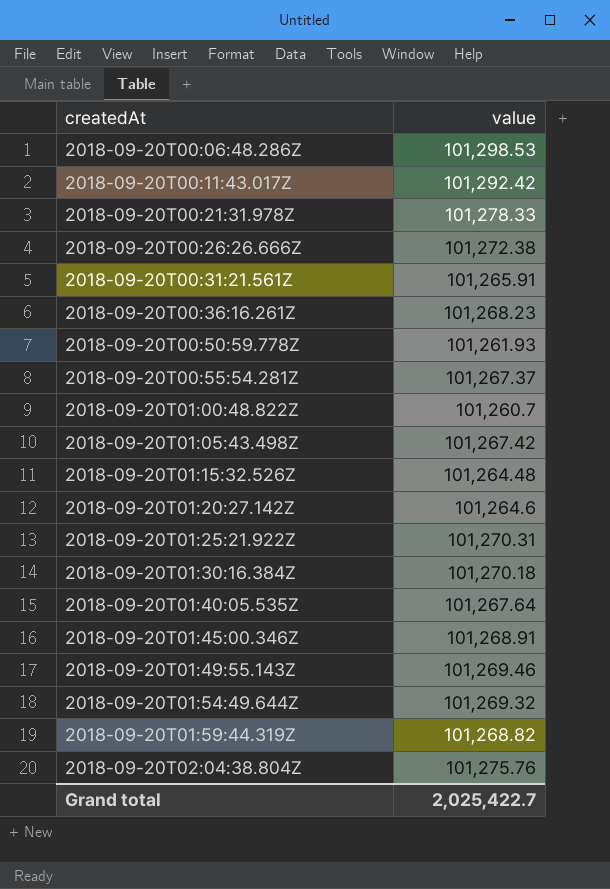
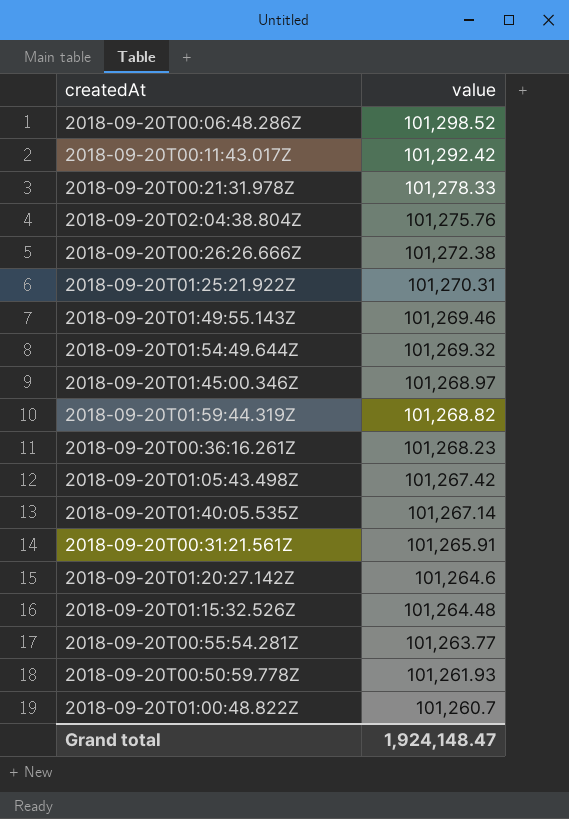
row order: createdAt ascending -> value descending
row 2018-09-20T01:30:16.384Z: 101,270.18 -> none
2018-09-20T00:06:48.286Z | value: 101,298.53 -> 101,298.52
2018-09-20T01:45:00.346Z | value: 101,268.91 -> 101,268.97
2018-09-20T01:40:05.535Z | value: 101,267.64 -> 101,267.14
2018-09-20T00:55:54.281Z | value: 101,267.37 -> 101,263.77
Grand total | value: 2,025,422.7 -> 1,924,148.47

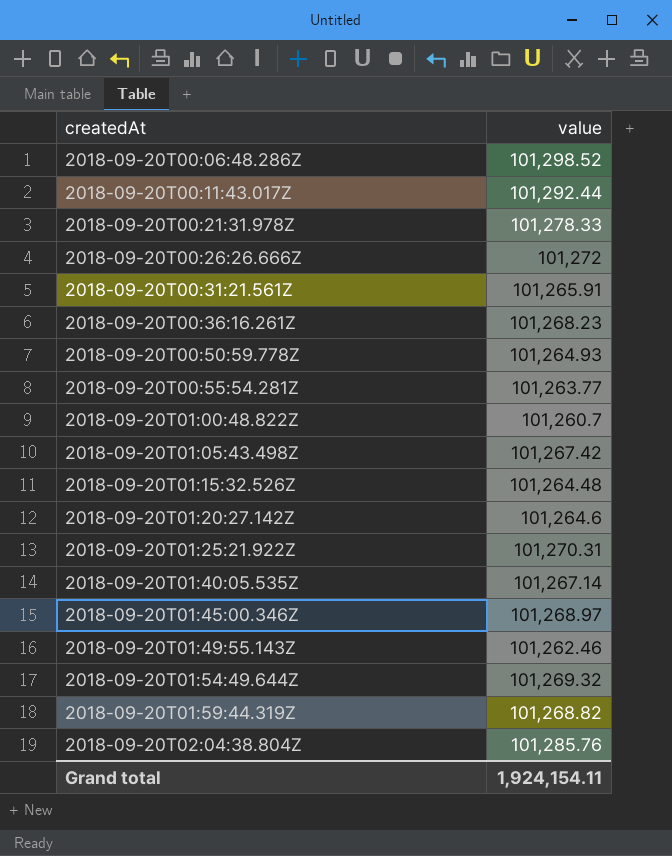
row order: value descending -> createdAt ascending
2018-09-20T00:11:43.017Z | value: 101,292.42 -> 101,292.44
2018-09-20T00:26:26.666Z | value: 101,272.38 -> 101,272
2018-09-20T00:50:59.778Z | value: 101,261.93 -> 101,264.93
2018-09-20T01:49:55.143Z | value: 101,269.46 -> 101,262.46
2018-09-20T02:04:38.804Z | value: 101,275.76 -> 101,285.76
Grand total | value: 1,924,148.47 -> 1,924,154.11

